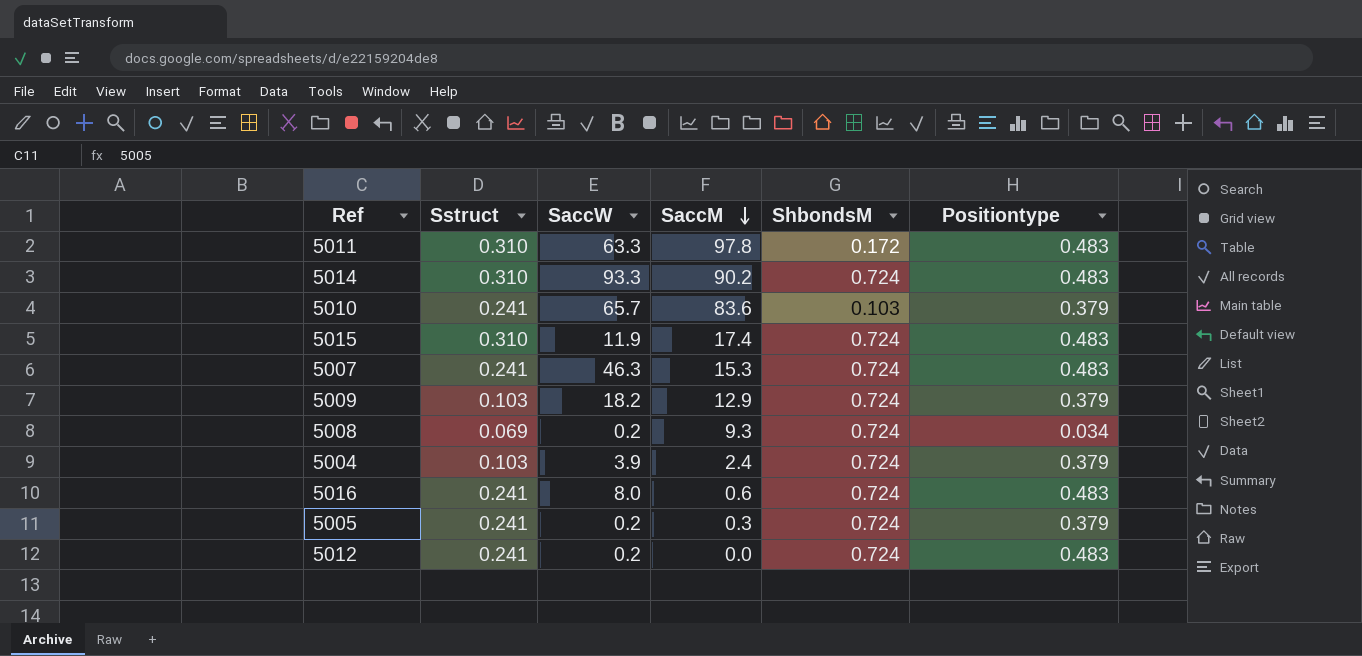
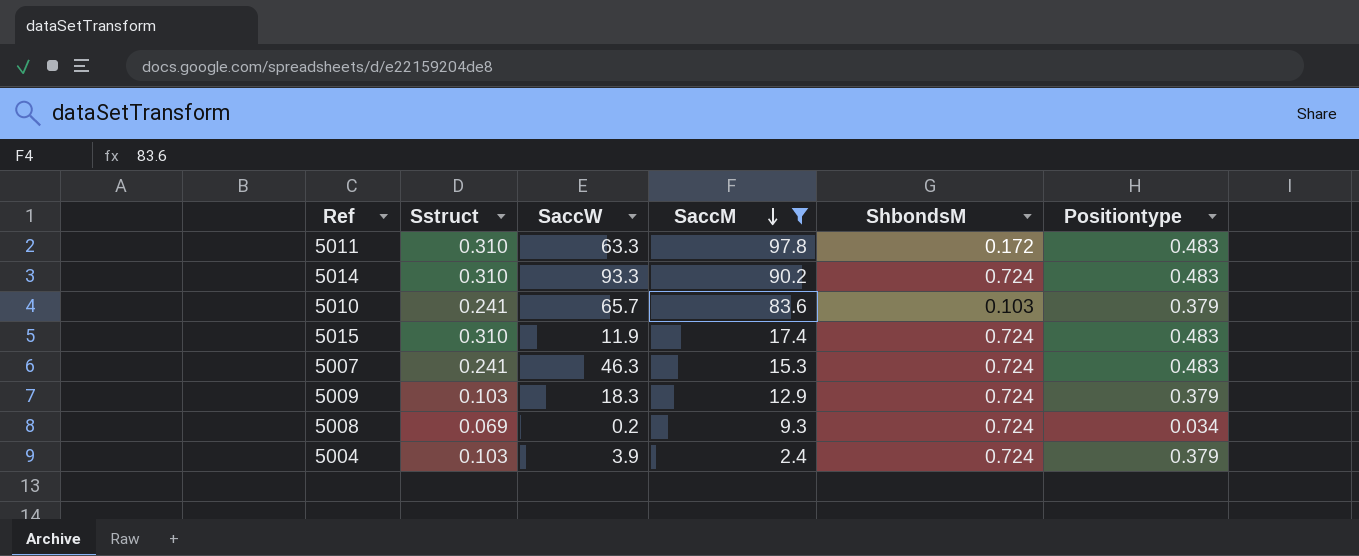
filter: none -> SaccM >= 2.4
5009 | SaccW: 18.2 -> 18.3

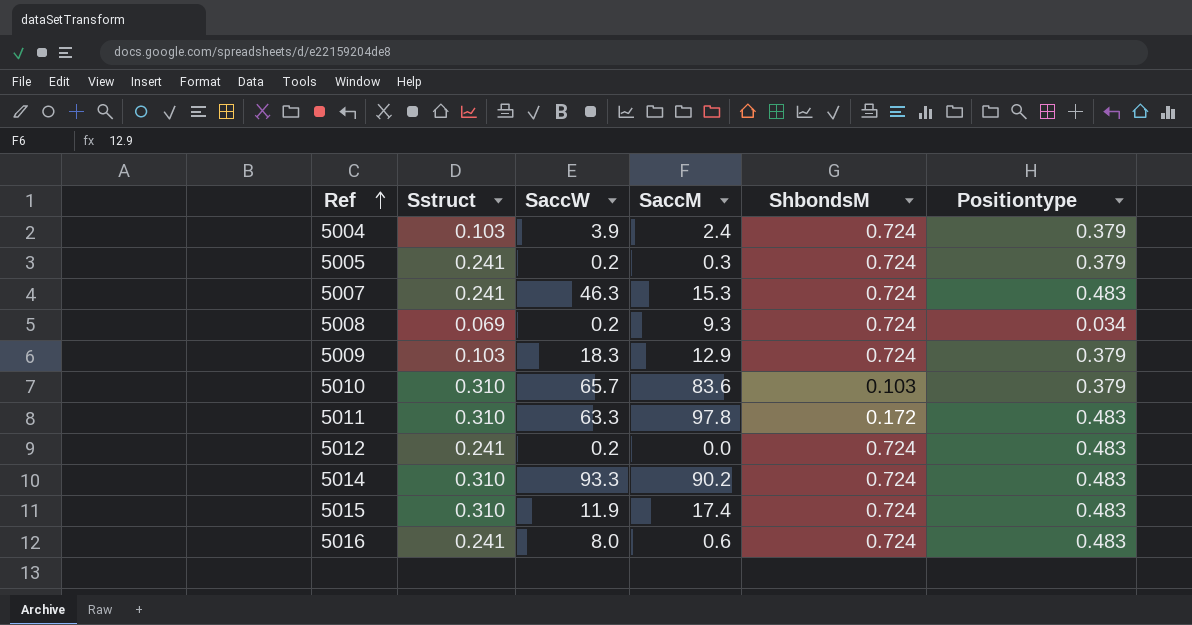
filter: SaccM >= 2.4 -> none
row order: SaccM descending -> Ref ascending
5010 | Sstruct: 0.241 -> 0.310

